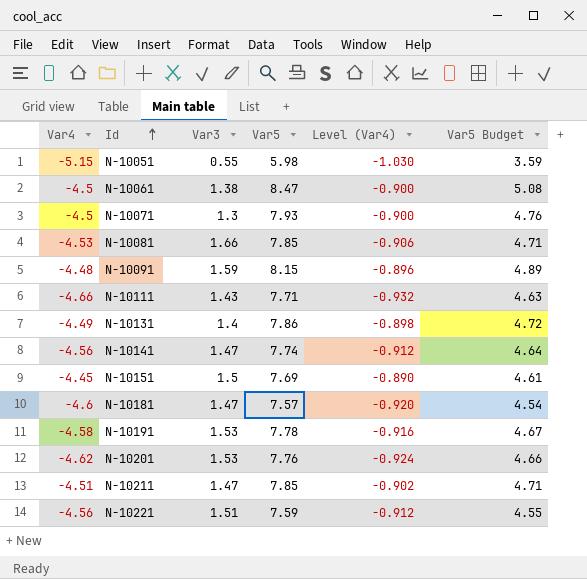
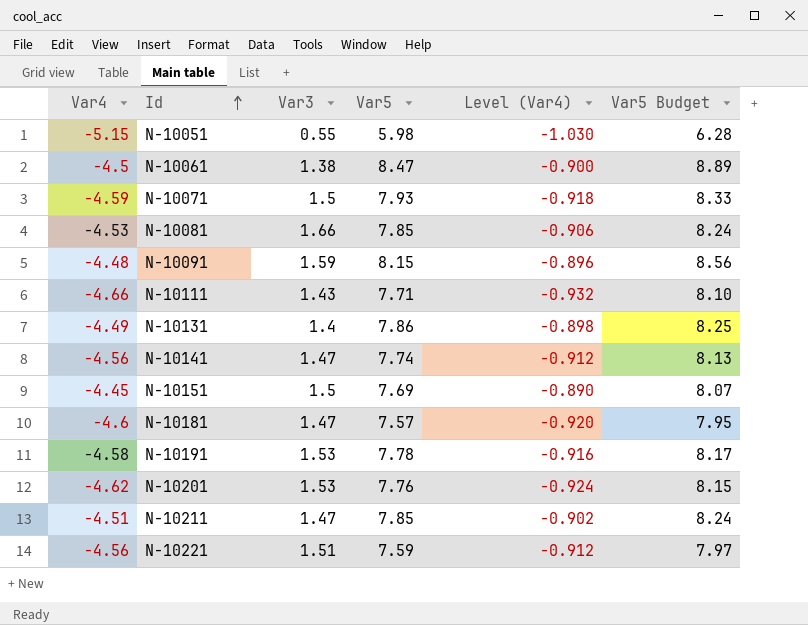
column Var5 Budget | formula: [Var5] * 0.6 -> [Var5] * 1.05
N-10071 | Var4: -4.5 -> -4.59
N-10071 | Var3: 1.3 -> 1.5
N-10071 | Level (Var4): -0.900 -> -0.918

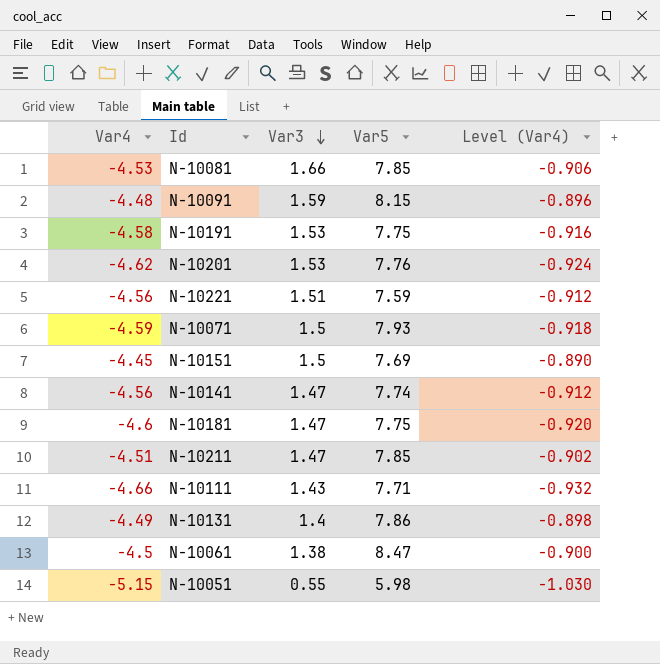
row order: Id ascending -> Var3 descending
column Var5 Budget | formula: [Var5] * 1.05 -> none
N-10191 | Var5: 7.78 -> 7.75
N-10181 | Var5: 7.57 -> 7.75

